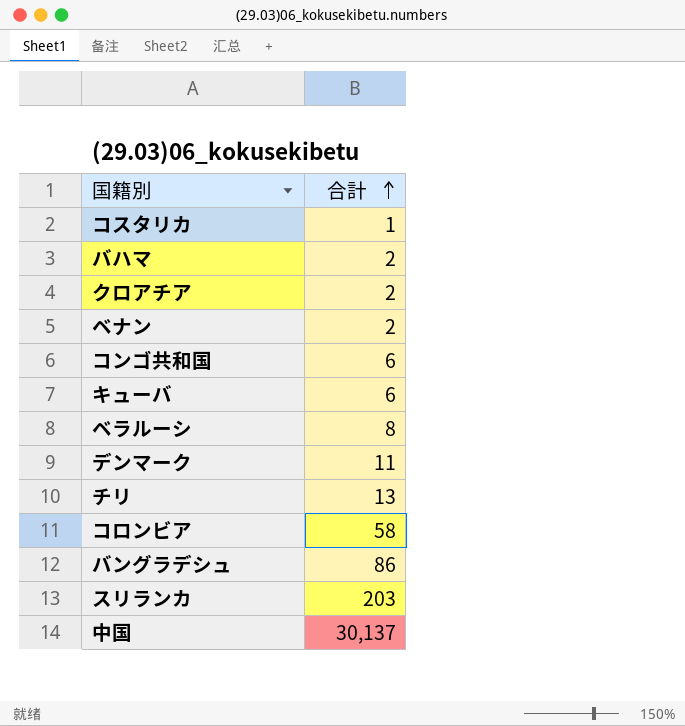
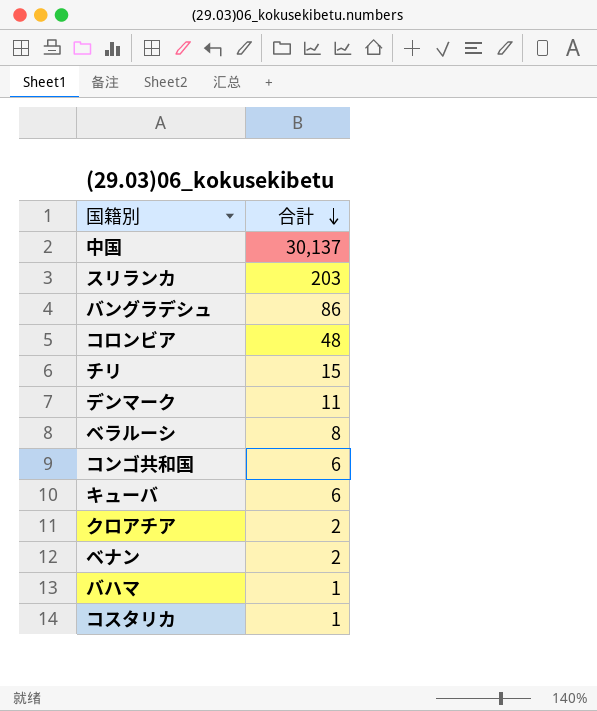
row order: 合計 ascending -> 合計 descending
コロンビア | 合計: 58 -> 48
チリ | 合計: 13 -> 15
バハマ | 合計: 2 -> 1

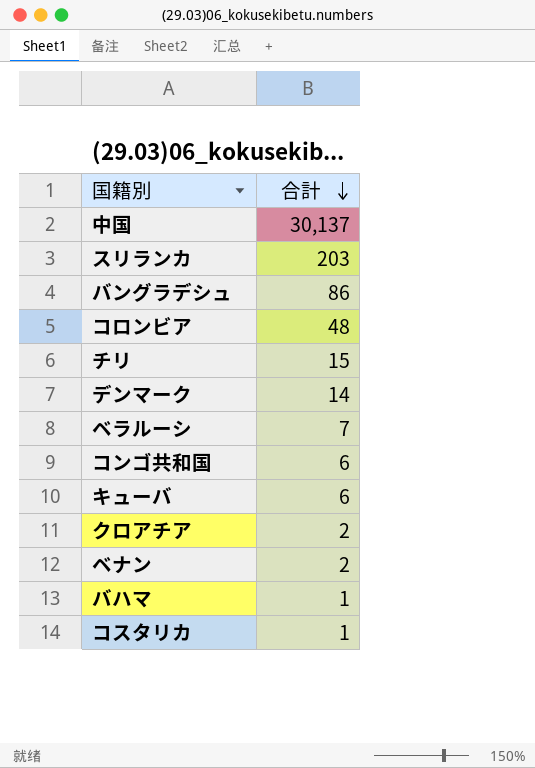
デンマーク | 合計: 11 -> 14
ベラルーシ | 合計: 8 -> 7

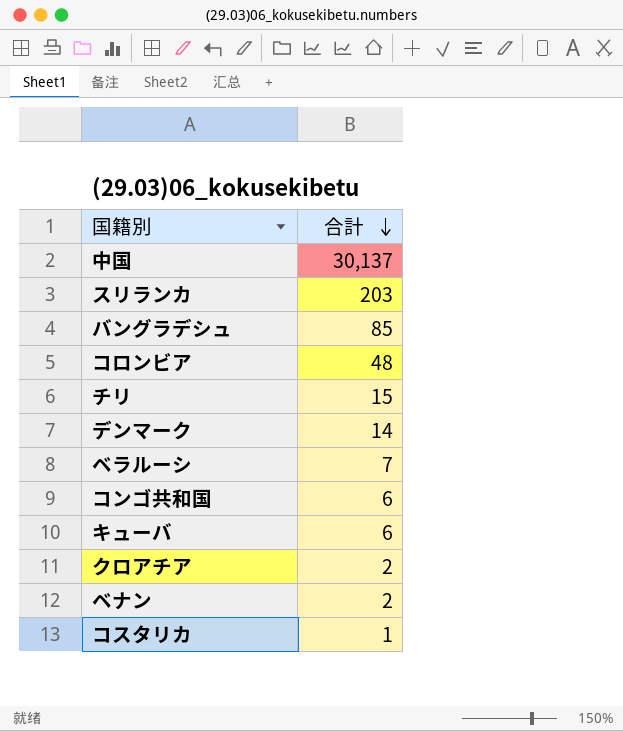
row バハマ: 1 -> none
バングラデシュ | 合計: 86 -> 85

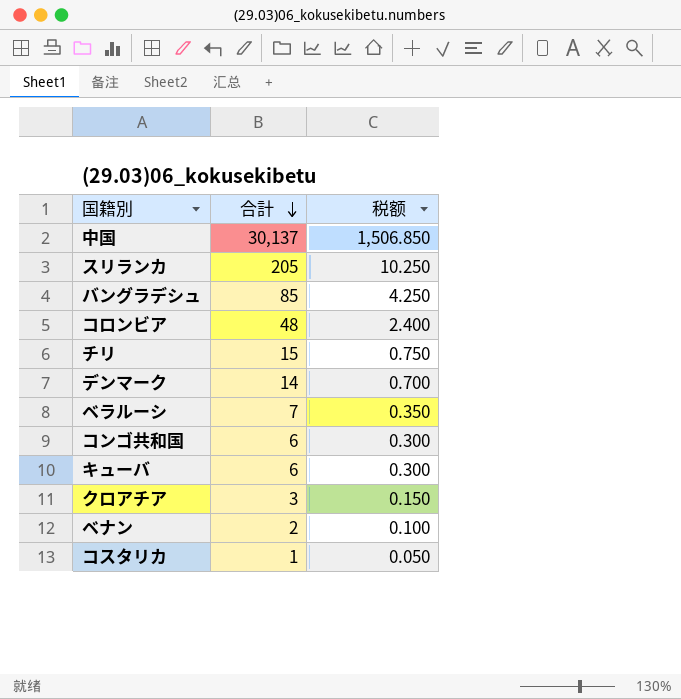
column 税额 | formula: none -> [合計] * 0.05
スリランカ | 合計: 203 -> 205
クロアチア | 合計: 2 -> 3

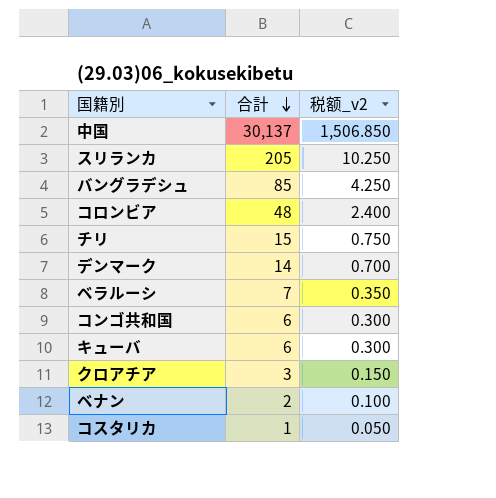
column name: 税额 -> 税额_v2

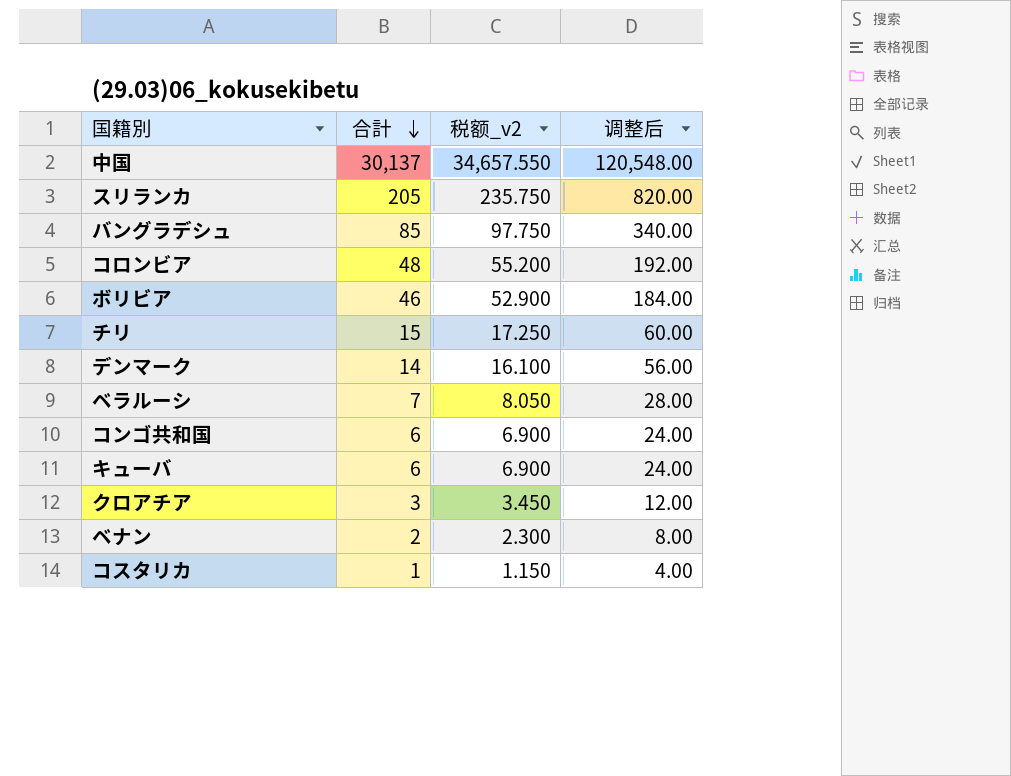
column 税额_v2 | formula: [合計] * 0.05 -> [合計] * 1.15
column 调整后 | formula: none -> [合計] * 4
row ボリビア: none -> 46 | 52.900 | 184.00

